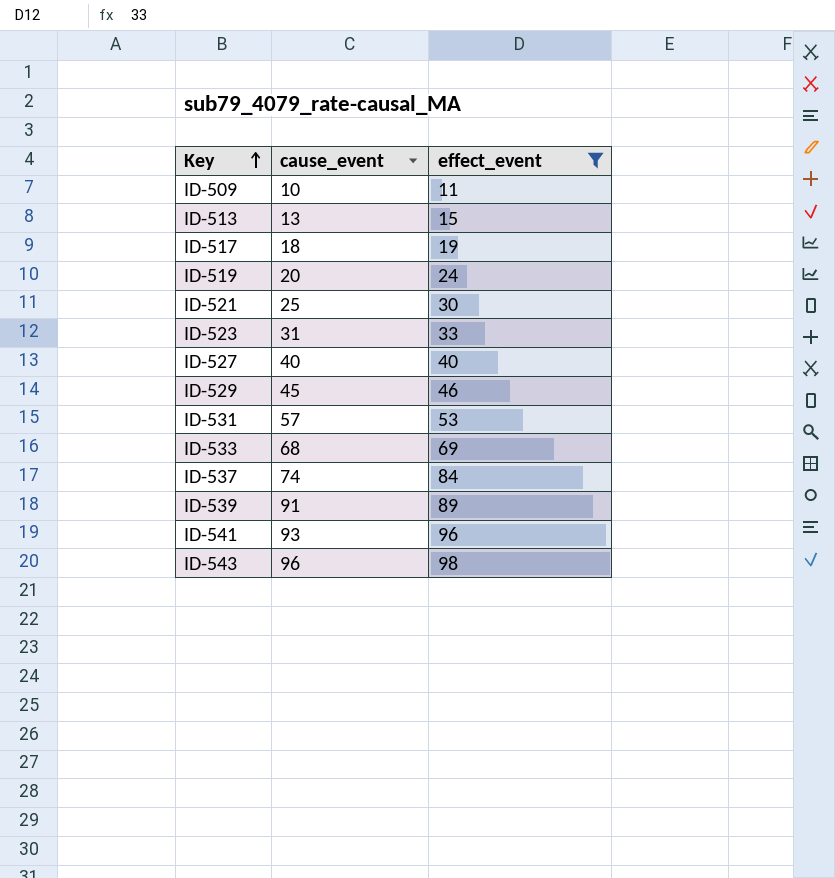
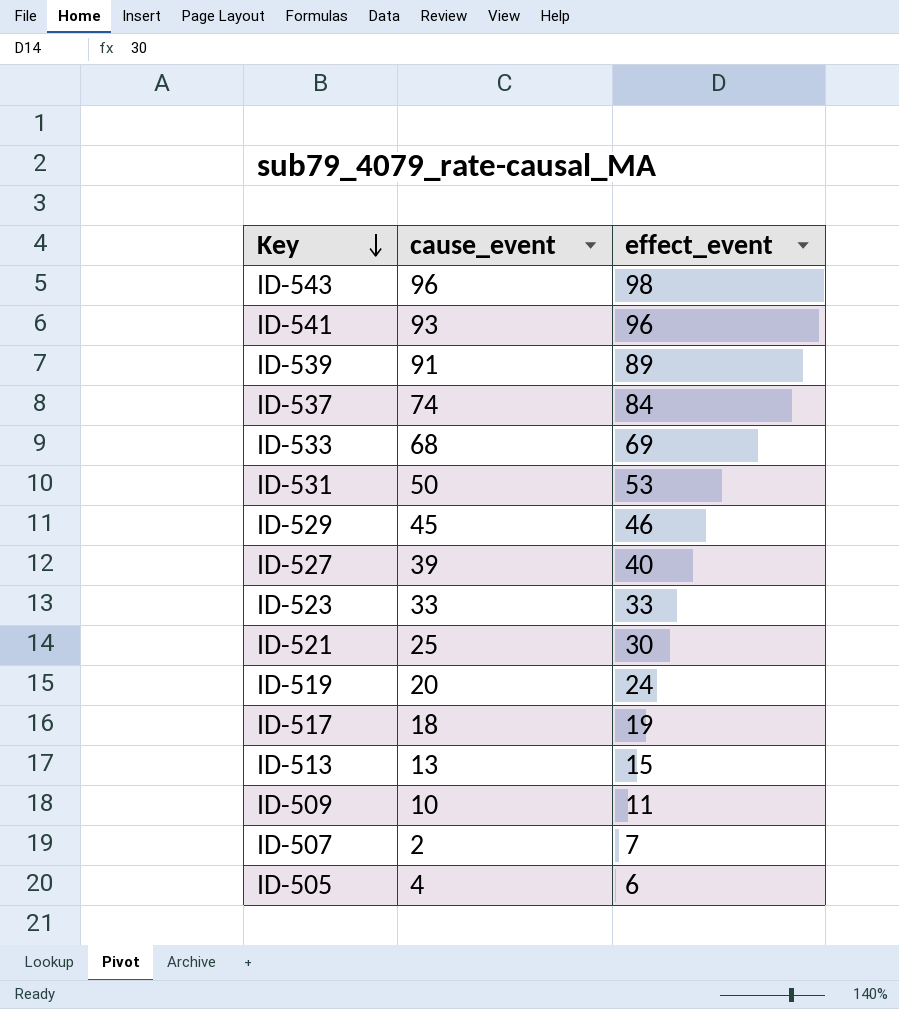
filter: effect_event >= 11 -> none
row order: Key ascending -> Key descending
ID-531 | cause_event: 57 -> 50
ID-527 | cause_event: 40 -> 39
ID-523 | cause_event: 31 -> 33

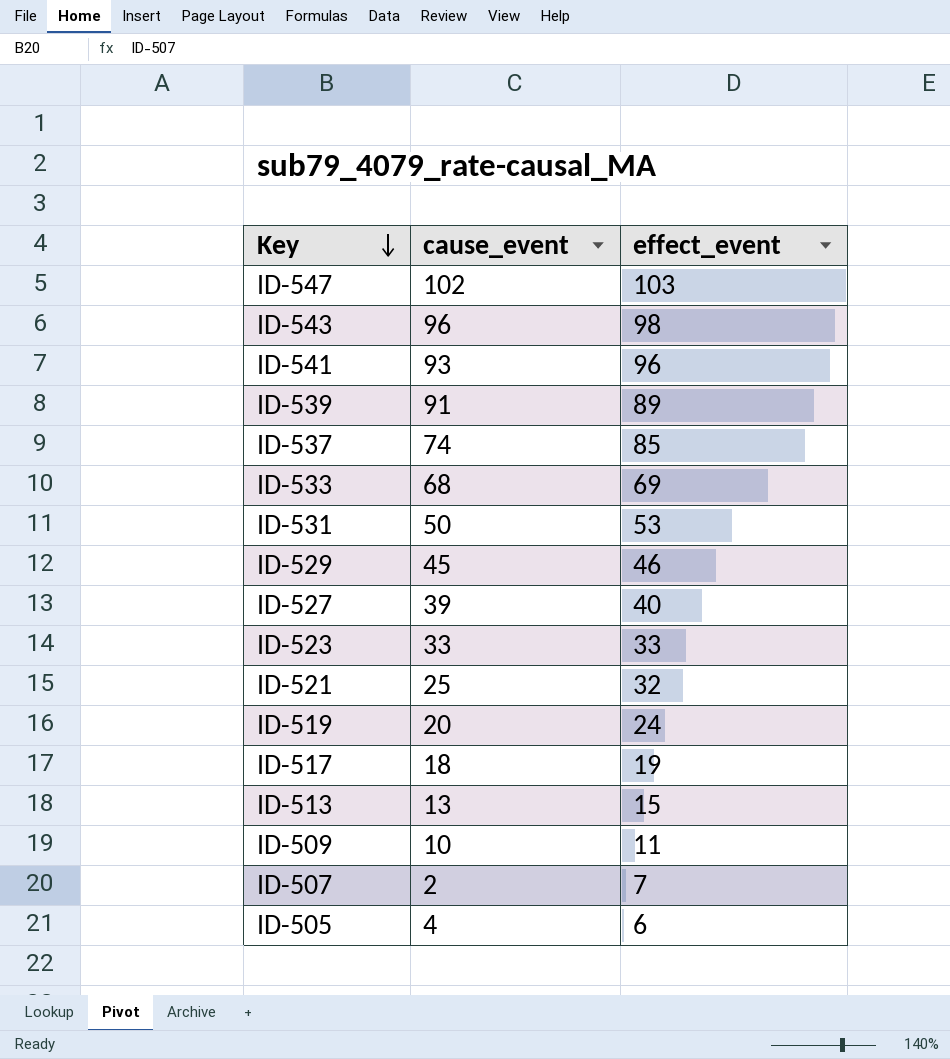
row ID-547: none -> 102 | 103
ID-537 | effect_event: 84 -> 85
ID-521 | effect_event: 30 -> 32

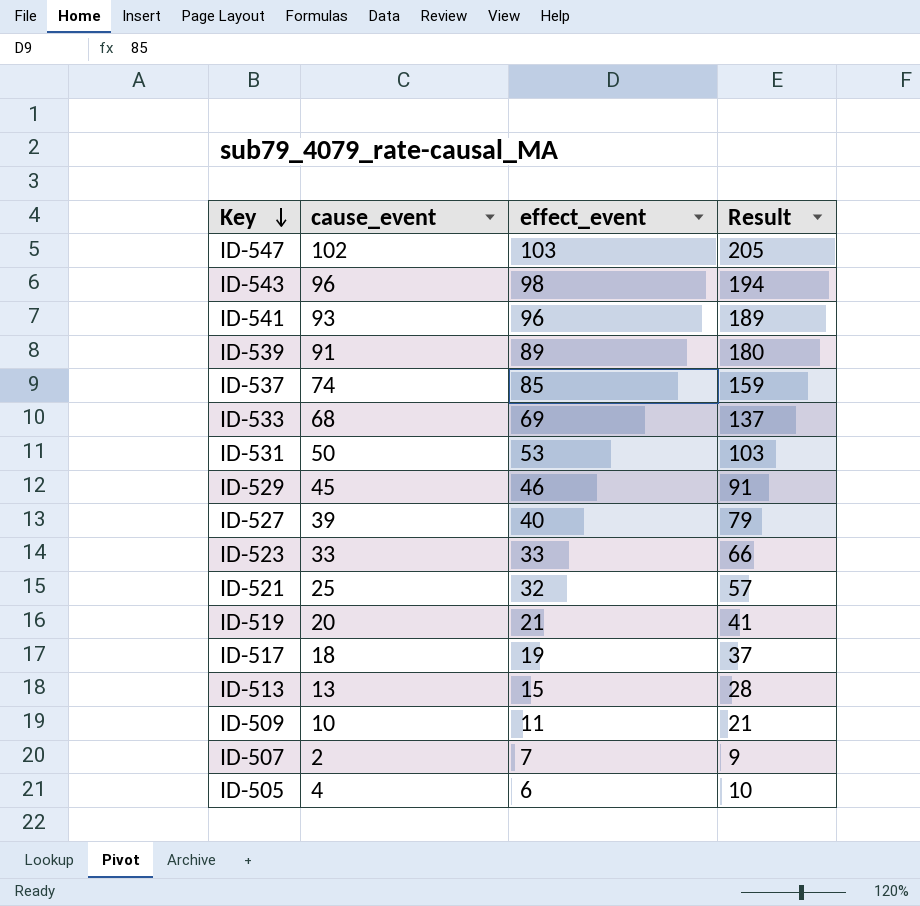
column Result | formula: none -> [cause_event] + [effect_event]
ID-519 | effect_event: 24 -> 21

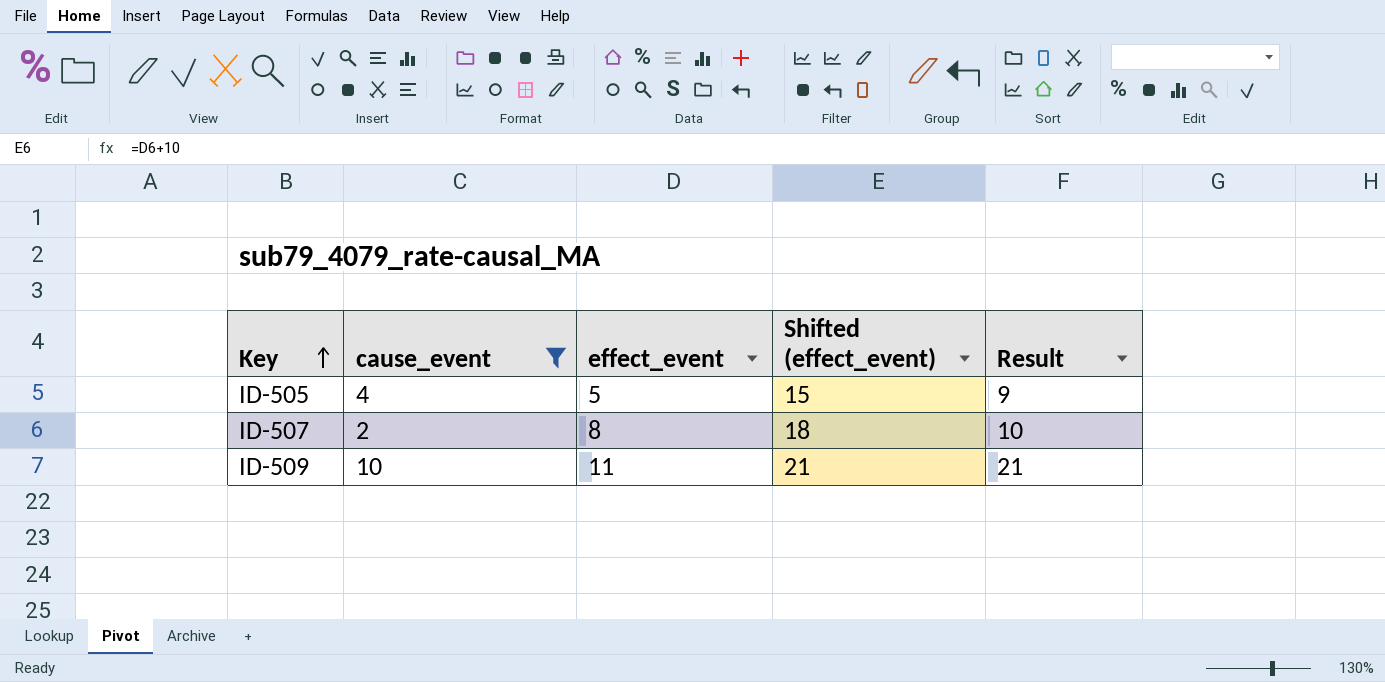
filter: none -> cause_event <= 10
row order: Key descending -> Key ascending
column Shifted (effect_event) | formula: none -> [effect_event] + 10
ID-505 | effect_event: 6 -> 5
ID-505 | Result: 10 -> 9
ID-507 | effect_event: 7 -> 8
ID-507 | Result: 9 -> 10

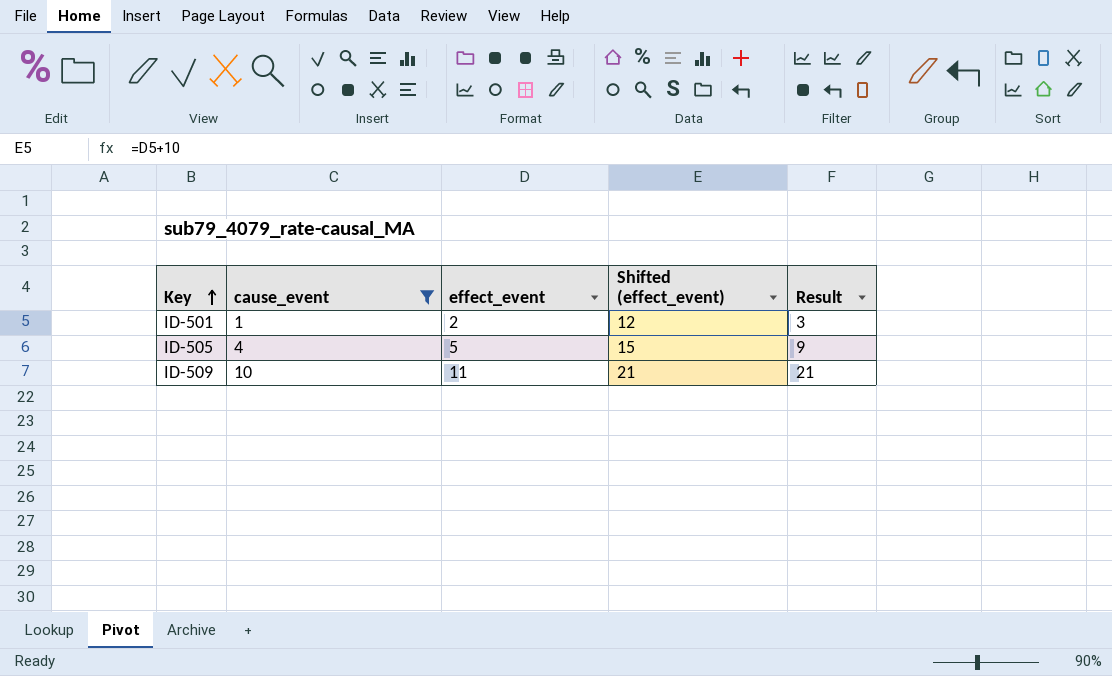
row ID-507: 2 | 8 | 18 | 10 -> none
row ID-501: none -> 1 | 2 | 12 | 3

